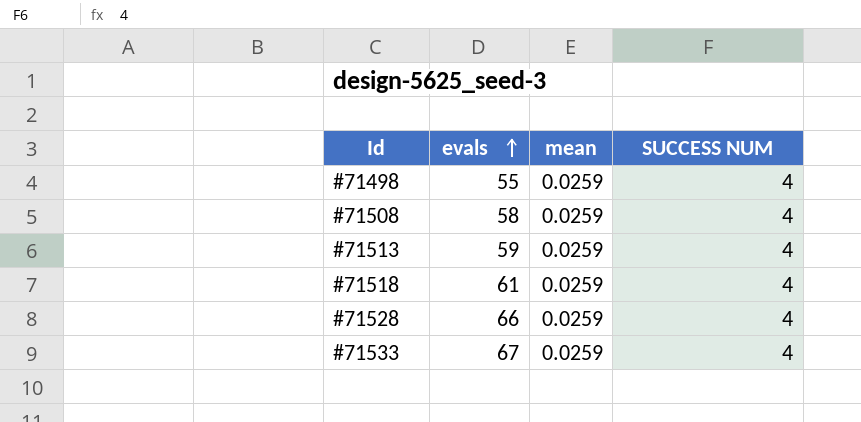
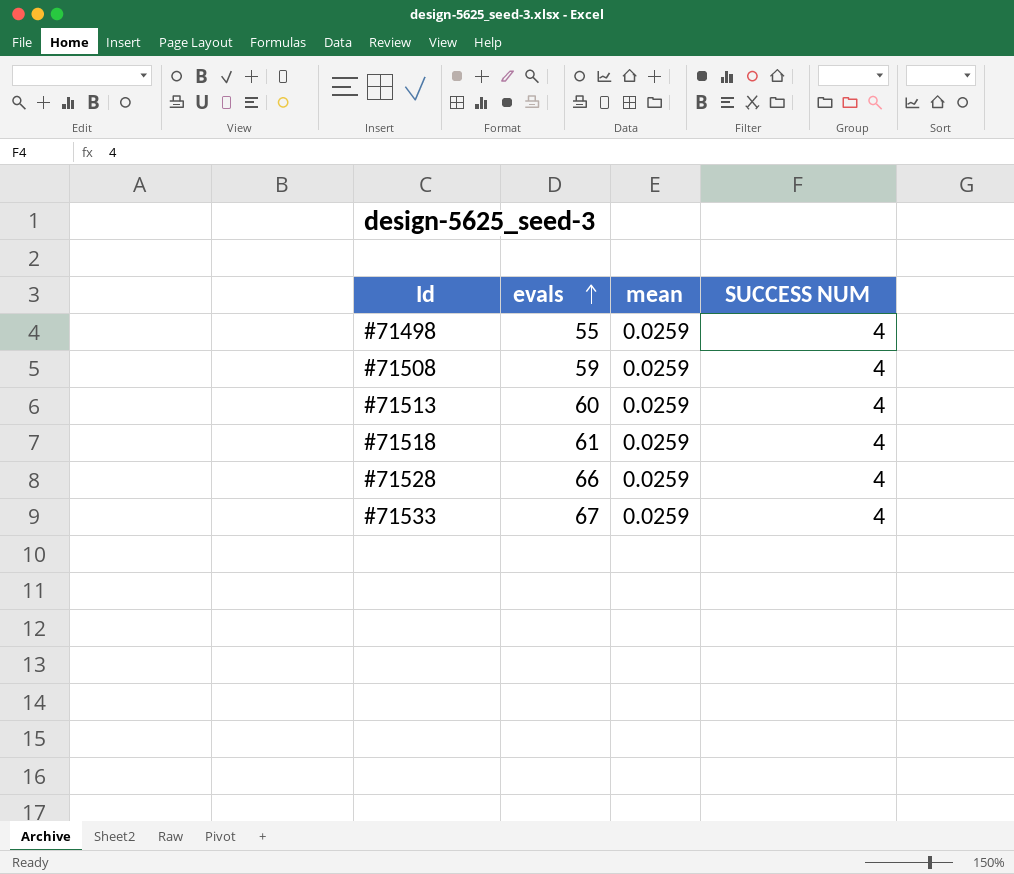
#71508 | evals: 58 -> 59
#71513 | evals: 59 -> 60

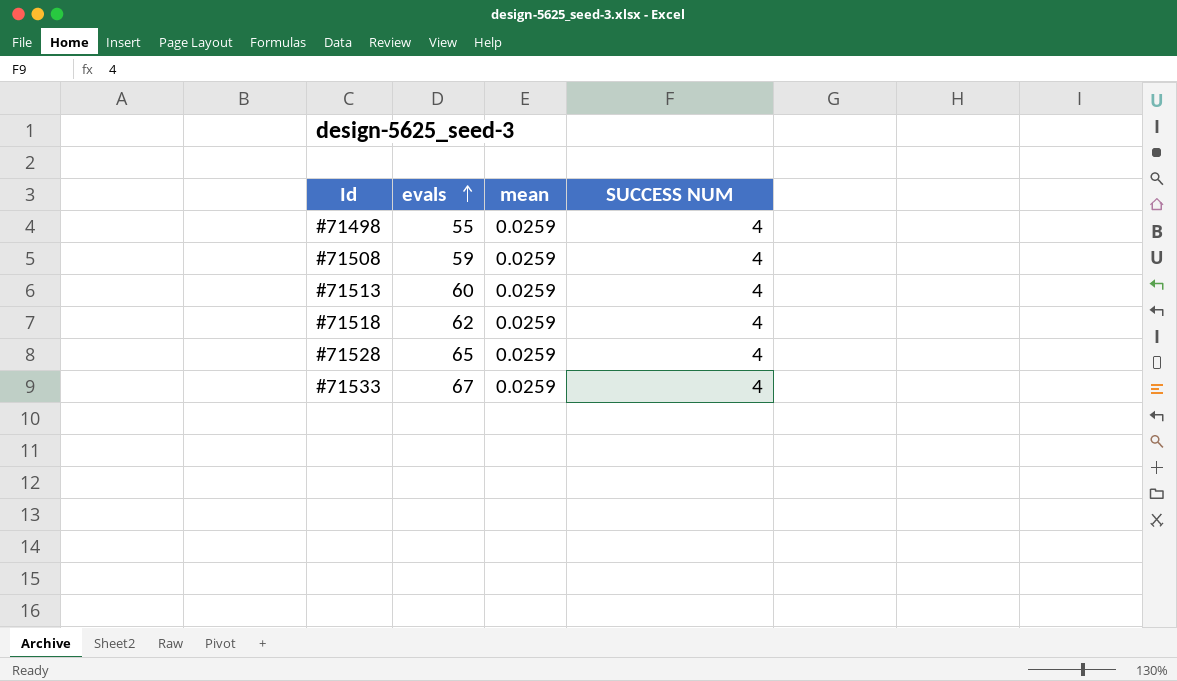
#71518 | evals: 61 -> 62
#71528 | evals: 66 -> 65

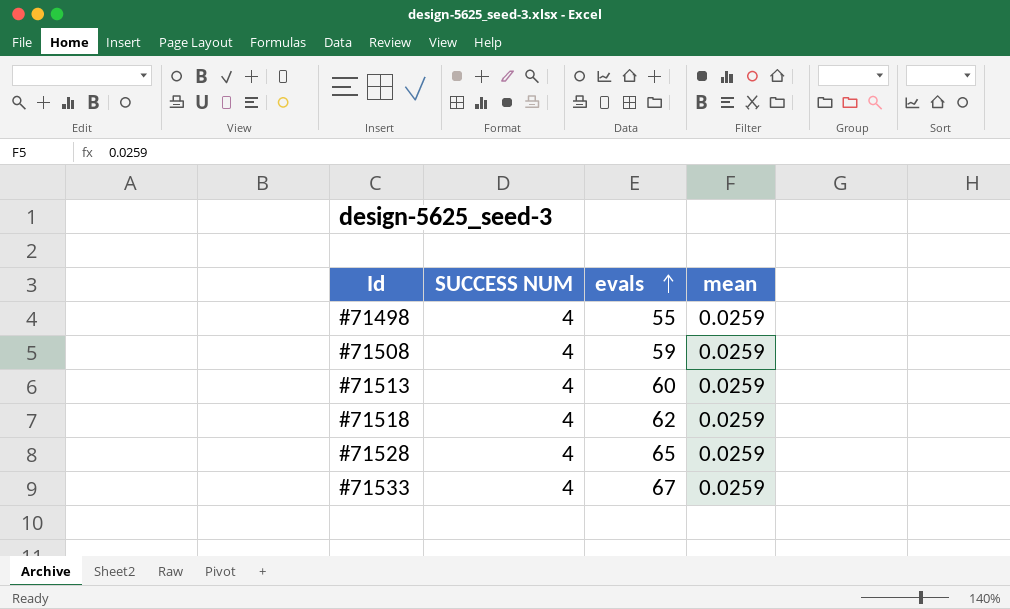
column SUCCESS NUM | position: 4 -> 2

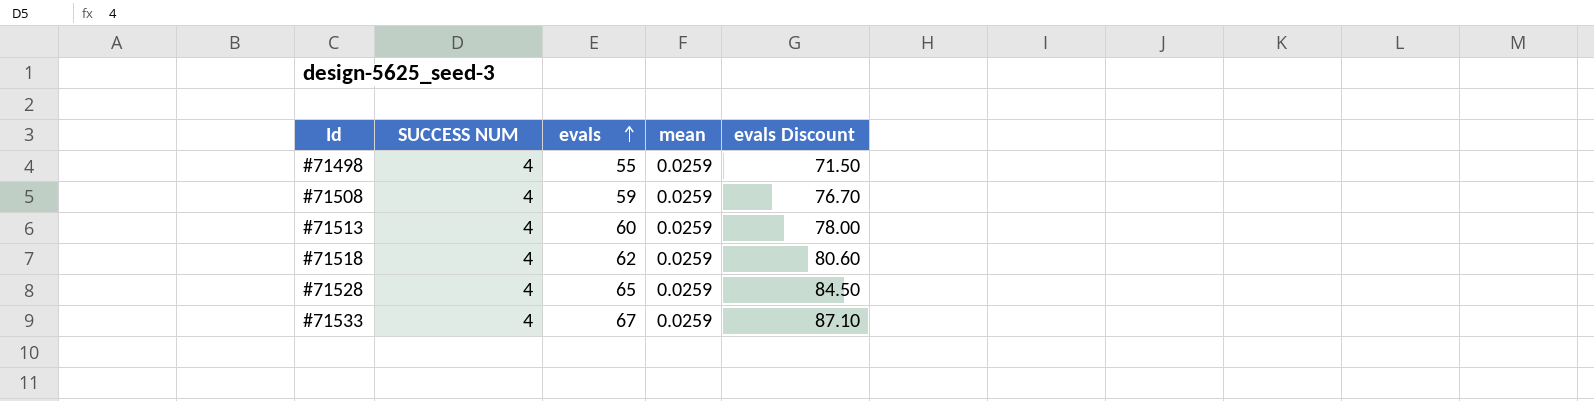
column evals Discount | formula: none -> [evals] * 1.3

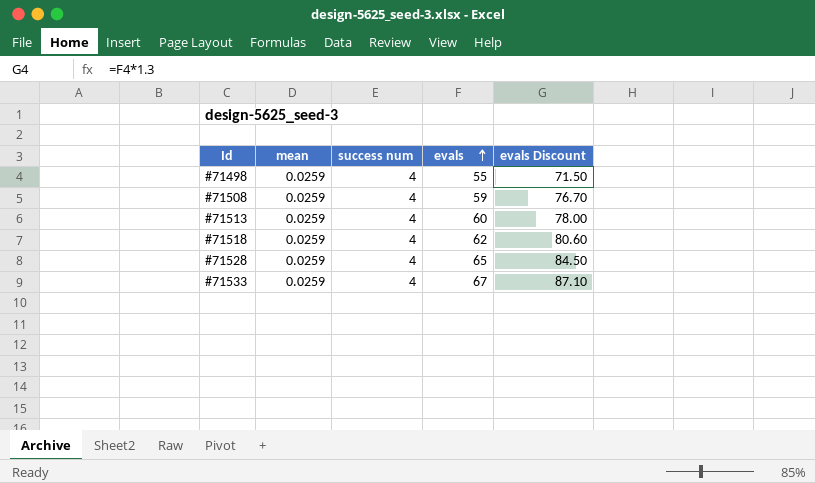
column mean | position: 4 -> 2
column name: SUCCESS NUM -> success num

